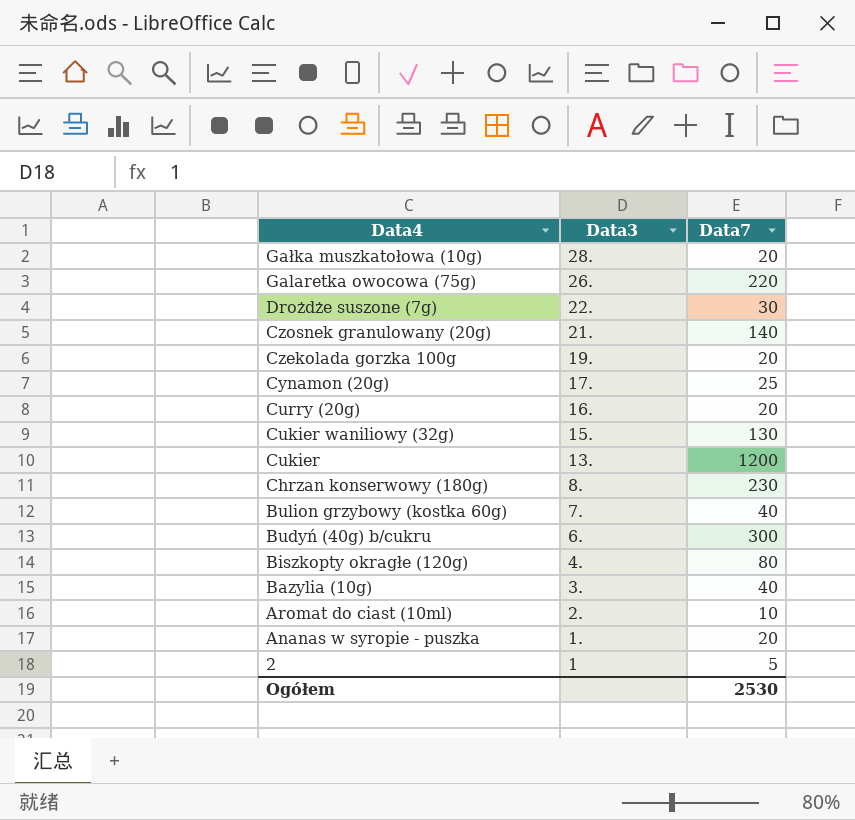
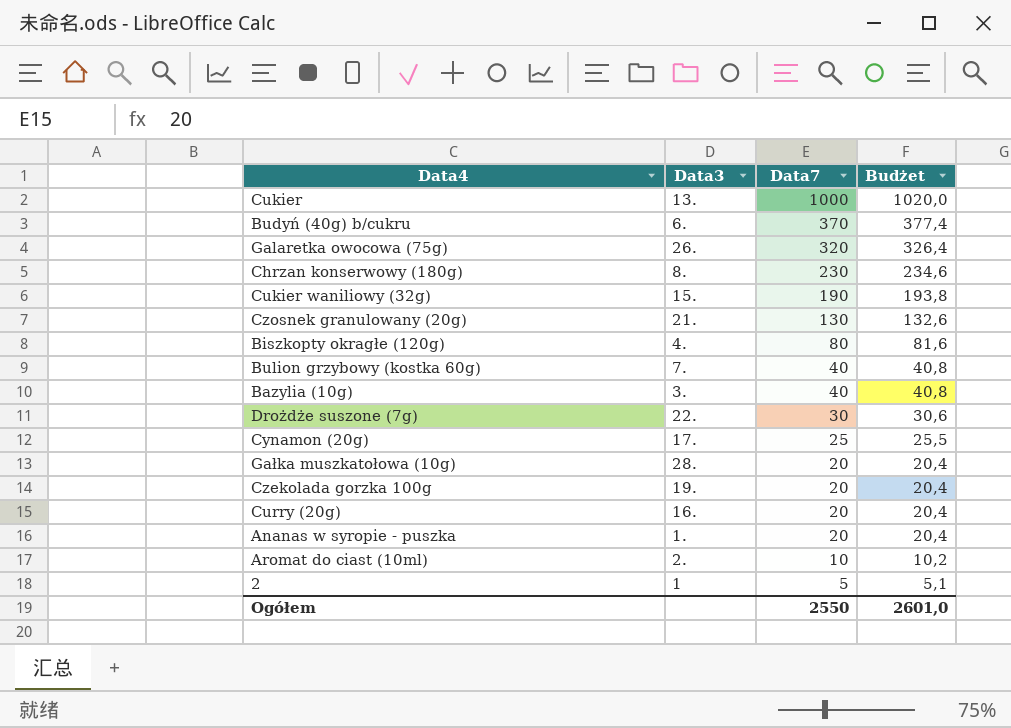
row order: Data4 descending -> Data7 descending
column Budżet | formula: none -> [Data7] * 1,02
Cukier | Data7: 1200 -> 1000
Budyń (40g) b/cukru | Data7: 300 -> 370
Galaretka owocowa (75g) | Data7: 220 -> 320
Cukier waniliowy (32g) | Data7: 130 -> 190
Czosnek granulowany (20g) | Data7: 140 -> 130
Ogółem | Data7: 2530 -> 2550

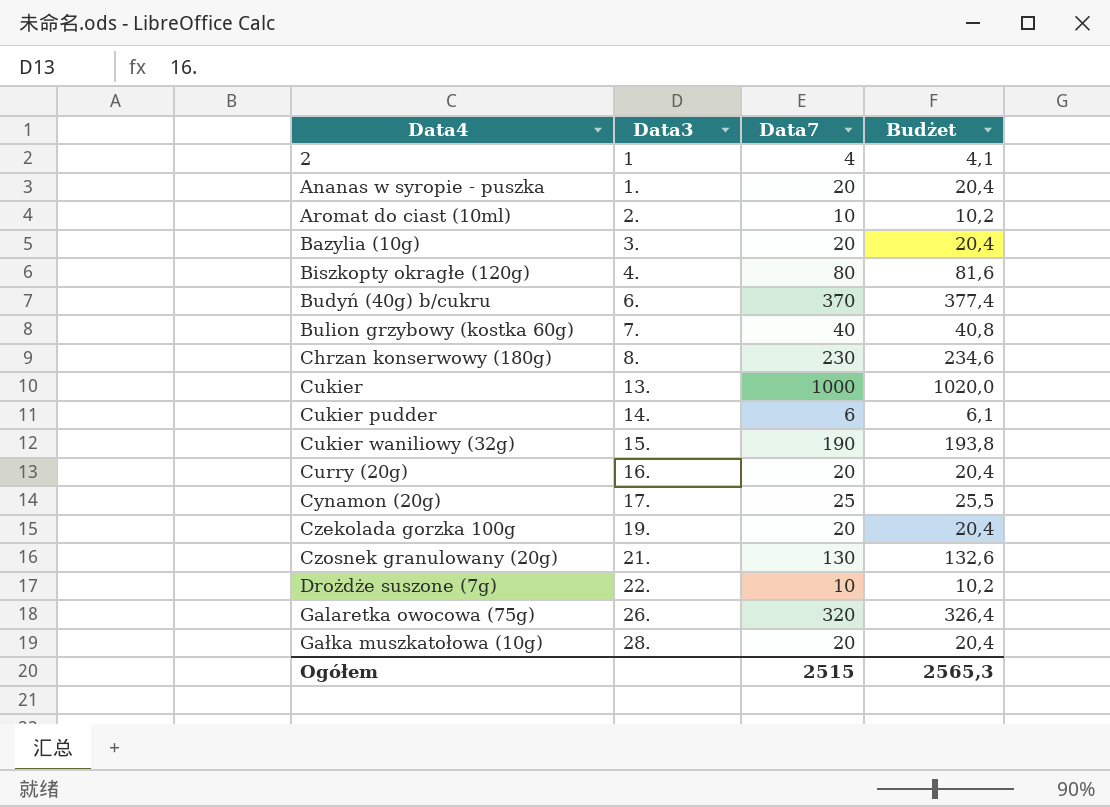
row order: Data7 descending -> Data4 ascending
2 | Data7: 5 -> 4
2 | Budżet: 5,1 -> 4,1
Bazylia (10g) | Data7: 40 -> 20
Bazylia (10g) | Budżet: 40,8 -> 20,4
row Cukier pudder: none -> 14. | 6 | 6,1
Drożdże suszone (7g) | Data7: 30 -> 10
Drożdże suszone (7g) | Budżet: 30,6 -> 10,2
Ogółem | Data7: 2550 -> 2515
Ogółem | Budżet: 2601,0 -> 2565,3

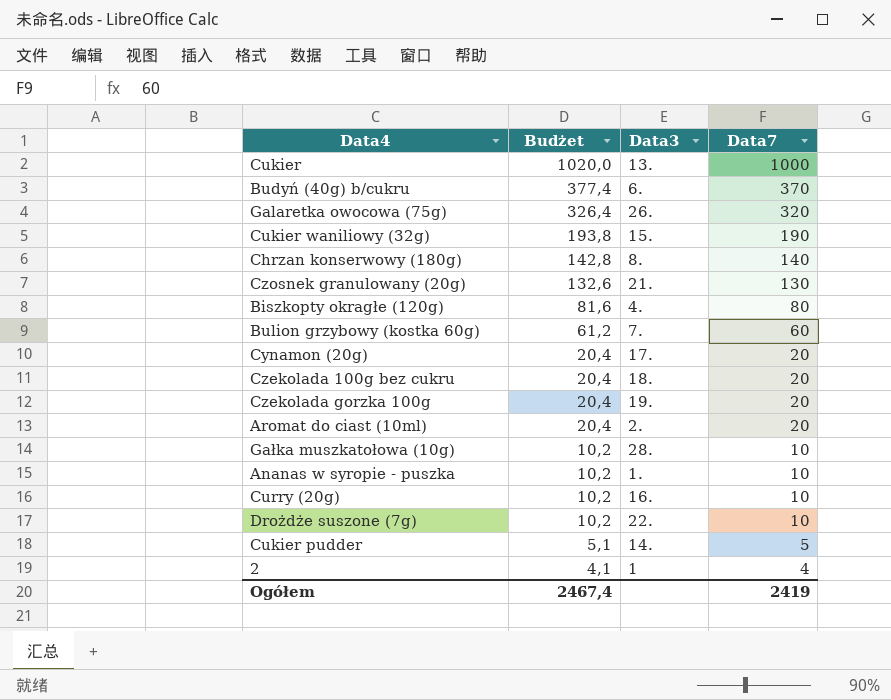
row order: Data4 ascending -> Budżet descending
column Budżet | position: 4 -> 2
row Bazylia (10g): 3. | 20 | 20,4 -> none
Chrzan konserwowy (180g) | Budżet: 234,6 -> 142,8
Chrzan konserwowy (180g) | Data7: 230 -> 140
Bulion grzybowy (kostka 60g) | Budżet: 40,8 -> 61,2
Bulion grzybowy (kostka 60g) | Data7: 40 -> 60
Cynamon (20g) | Budżet: 25,5 -> 20,4
Cynamon (20g) | Data7: 25 -> 20
row Czekolada 100g bez cukru: none -> 20,4 | 18. | 20
Aromat do ciast (10ml) | Budżet: 10,2 -> 20,4
Aromat do ciast (10ml) | Data7: 10 -> 20
Gałka muszkatołowa (10g) | Budżet: 20,4 -> 10,2
Gałka muszkatołowa (10g) | Data7: 20 -> 10
Ananas w syropie - puszka | Budżet: 20,4 -> 10,2
Ananas w syropie - puszka | Data7: 20 -> 10
Curry (20g) | Budżet: 20,4 -> 10,2
Curry (20g) | Data7: 20 -> 10
Cukier pudder | Budżet: 6,1 -> 5,1
Cukier pudder | Data7: 6 -> 5
Ogółem | Budżet: 2565,3 -> 2467,4
Ogółem | Data7: 2515 -> 2419

